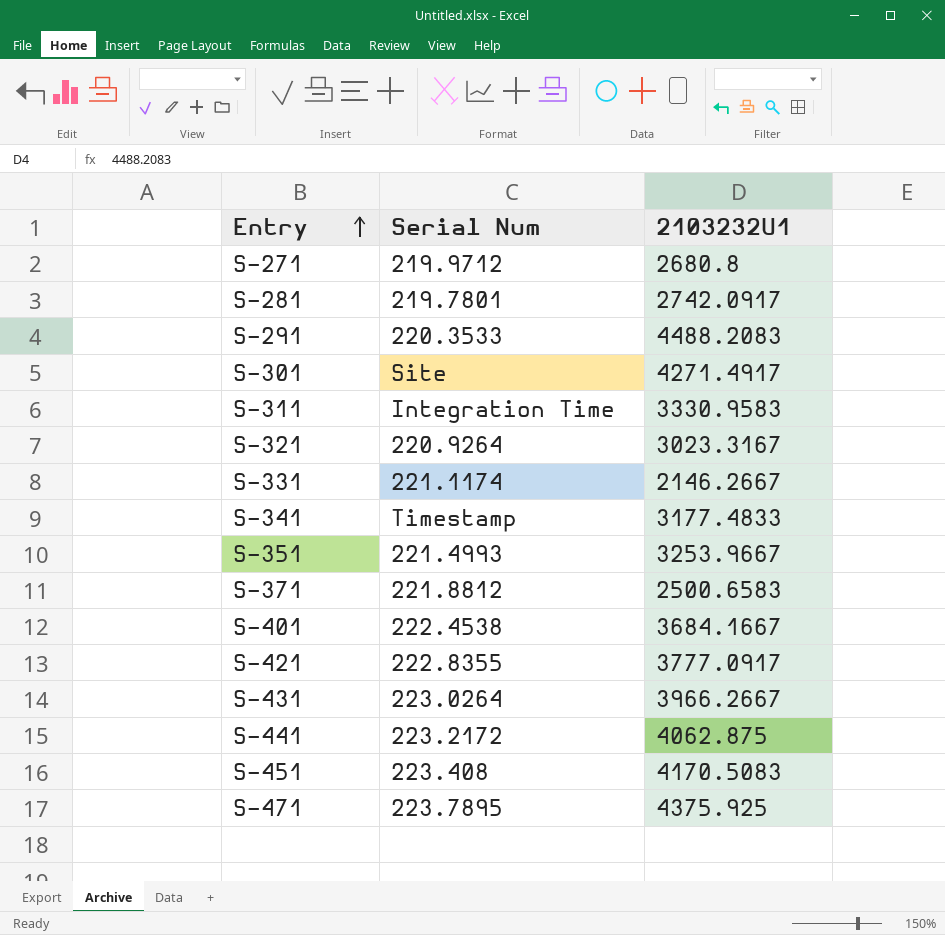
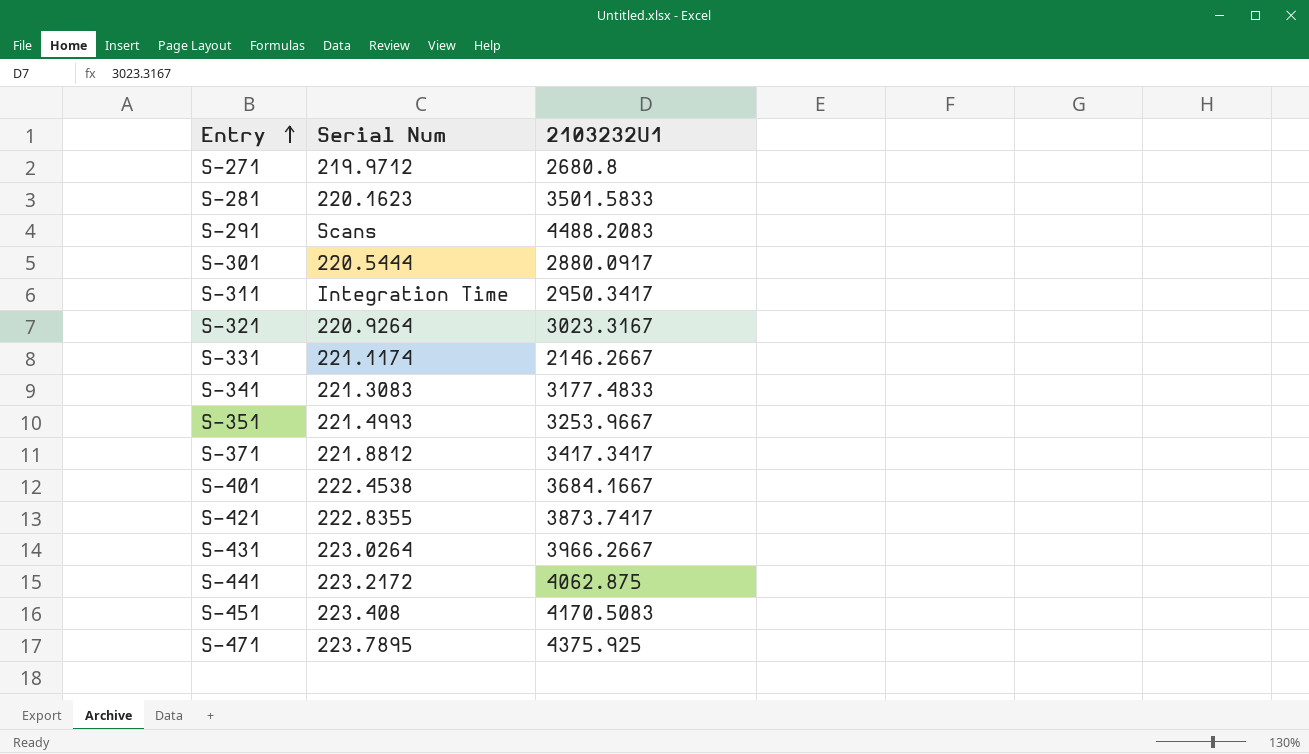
S-281 | Serial Num: 219.7801 -> 220.1623
S-281 | 2103232U1: 2742.0917 -> 3501.5833
S-291 | Serial Num: 220.3533 -> Scans
S-301 | Serial Num: Site -> 220.5444
S-301 | 2103232U1: 4271.4917 -> 2880.0917
S-311 | 2103232U1: 3330.9583 -> 2950.3417
S-341 | Serial Num: Timestamp -> 221.3083
S-371 | 2103232U1: 2500.6583 -> 3417.3417
S-421 | 2103232U1: 3777.0917 -> 3873.7417

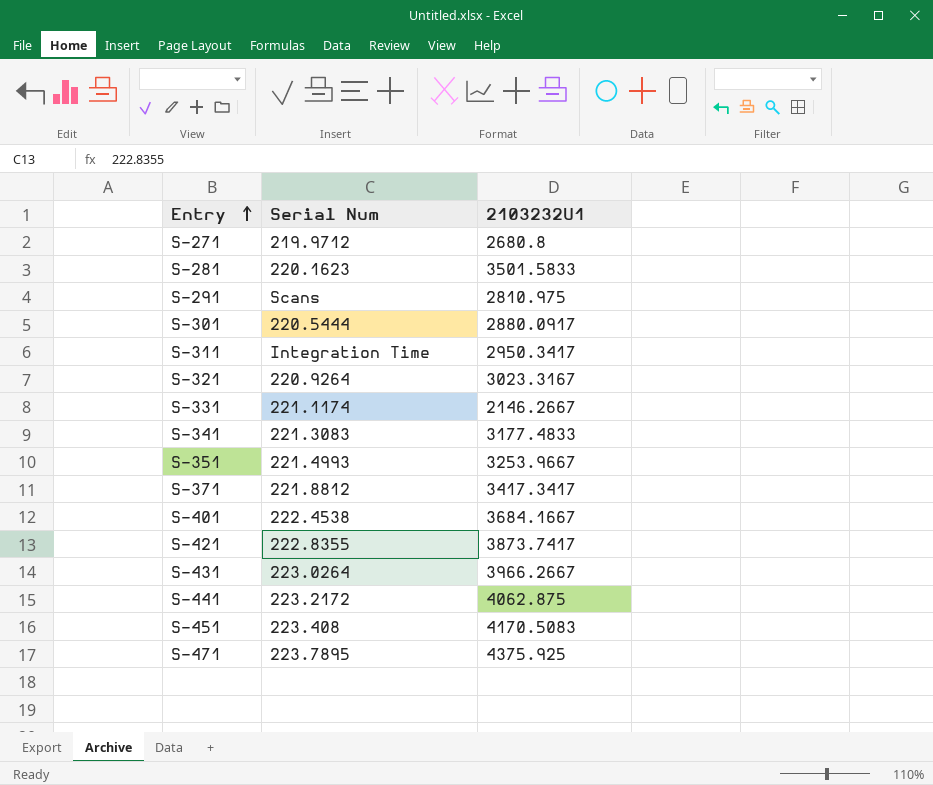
S-291 | 2103232U1: 4488.2083 -> 2810.975

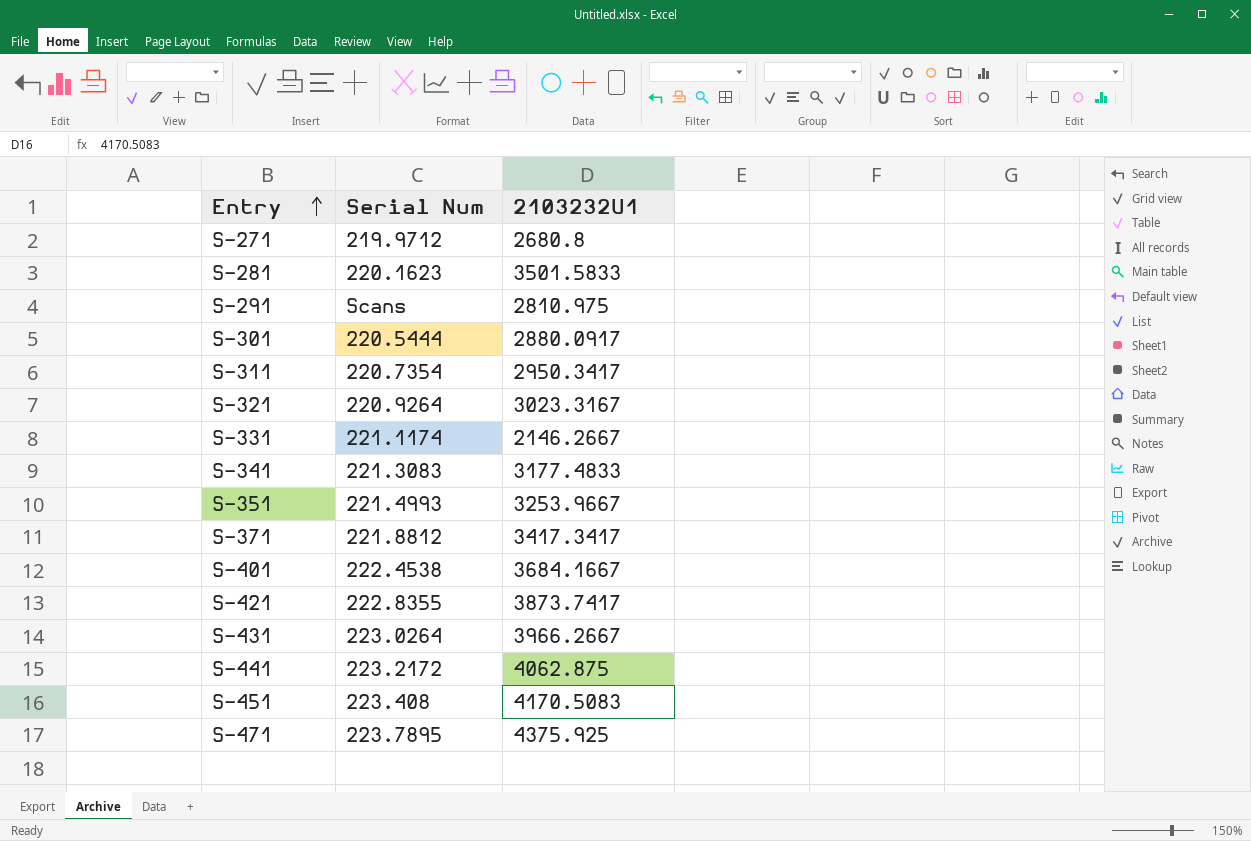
S-311 | Serial Num: Integration Time -> 220.7354

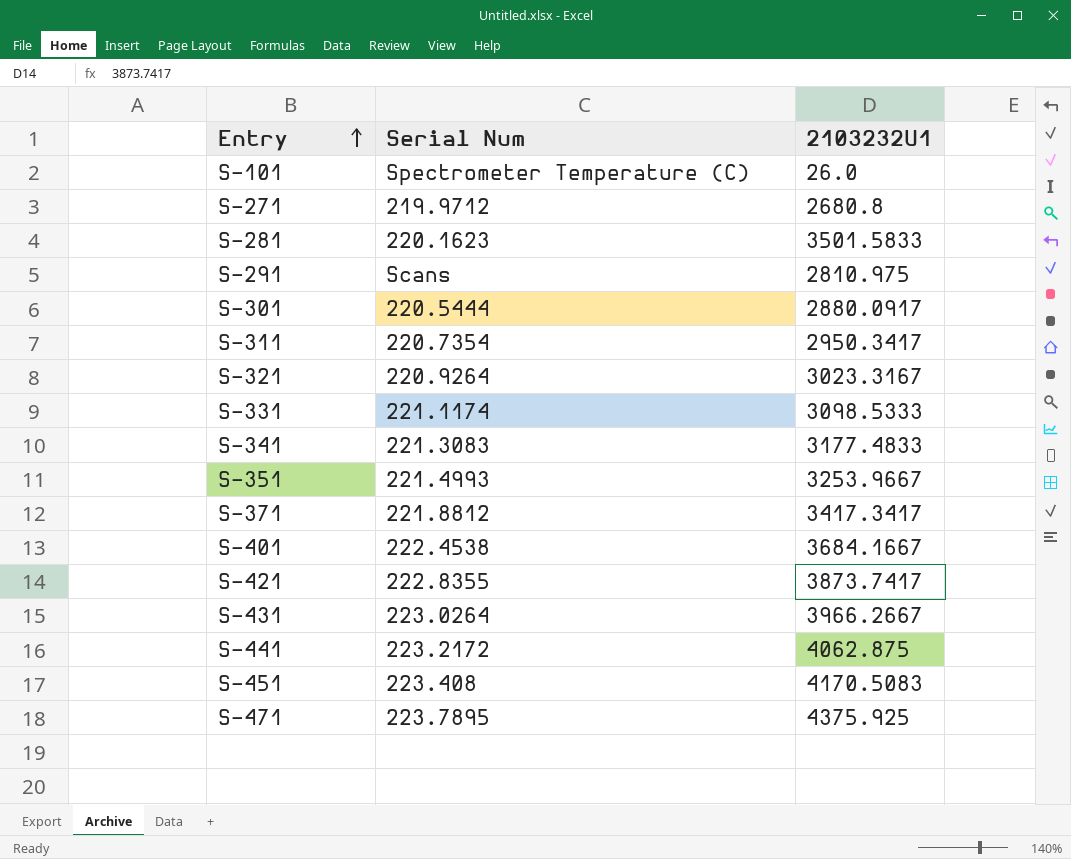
row S-101: none -> Spectrometer Temperature (C) | 26.0
S-331 | 2103232U1: 2146.2667 -> 3098.5333

